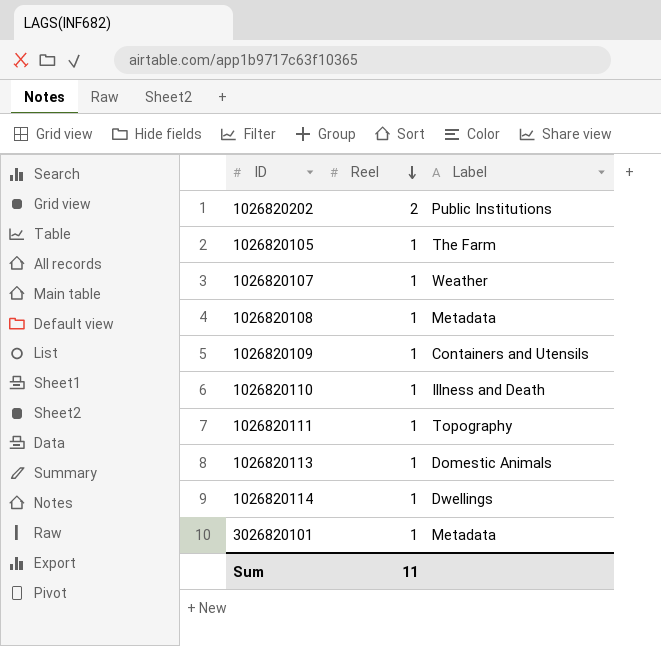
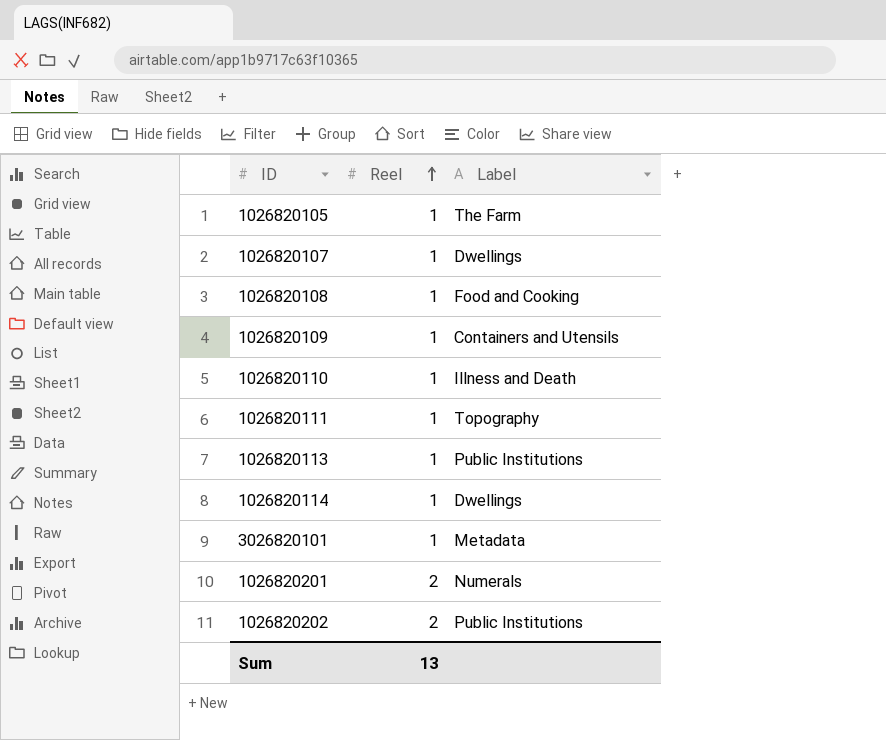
row order: Reel descending -> Reel ascending
1026820107 | Label: Weather -> Dwellings
1026820108 | Label: Metadata -> Food and Cooking
1026820113 | Label: Domestic Animals -> Public Institutions
row 1026820201: none -> 2 | Numerals
Sum | Reel: 11 -> 13

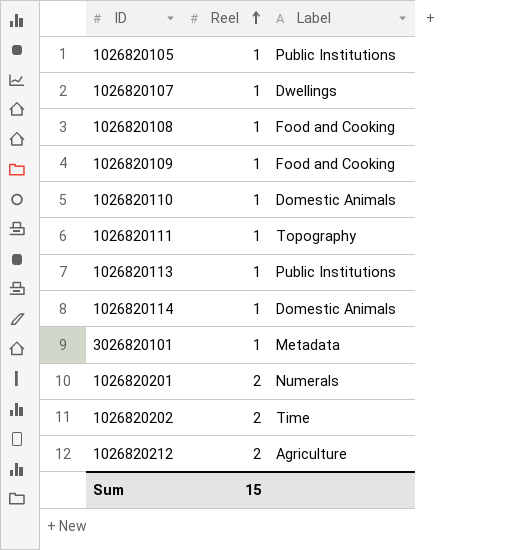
1026820105 | Label: The Farm -> Public Institutions
1026820109 | Label: Containers and Utensils -> Food and Cooking
1026820110 | Label: Illness and Death -> Domestic Animals
1026820114 | Label: Dwellings -> Domestic Animals
1026820202 | Label: Public Institutions -> Time
row 1026820212: none -> 2 | Agriculture
Sum | Reel: 13 -> 15

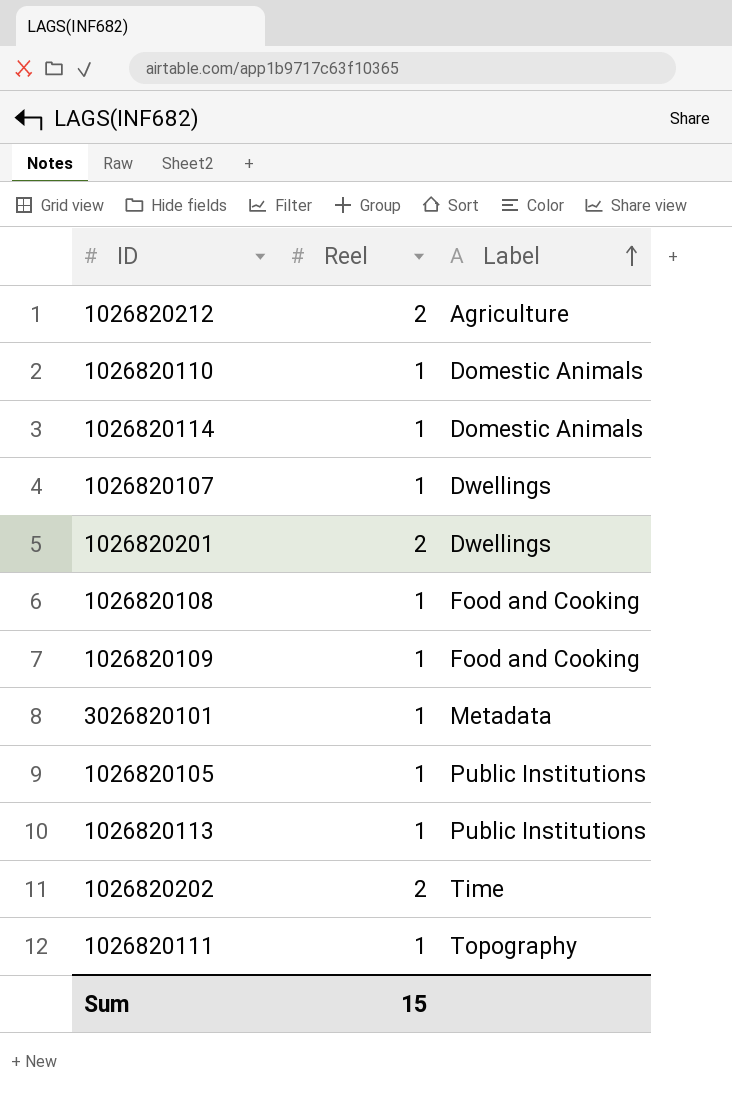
row order: Reel ascending -> Label ascending
1026820201 | Label: Numerals -> Dwellings

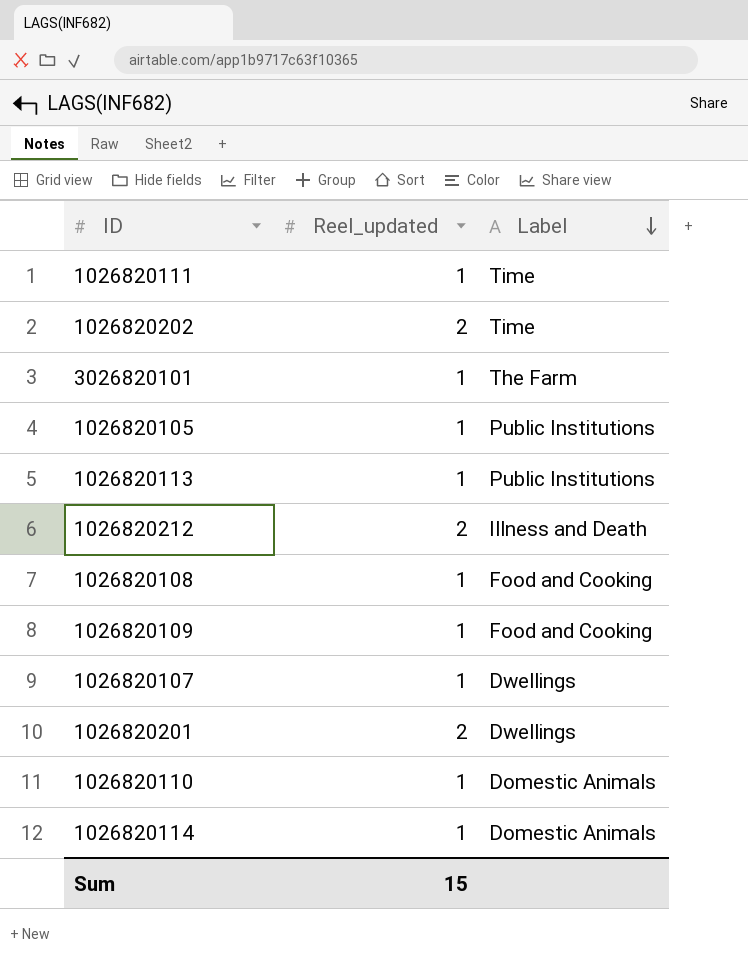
row order: Label ascending -> Label descending
column name: Reel -> Reel_updated
1026820111 | Label: Topography -> Time
3026820101 | Label: Metadata -> The Farm
1026820212 | Label: Agriculture -> Illness and Death

